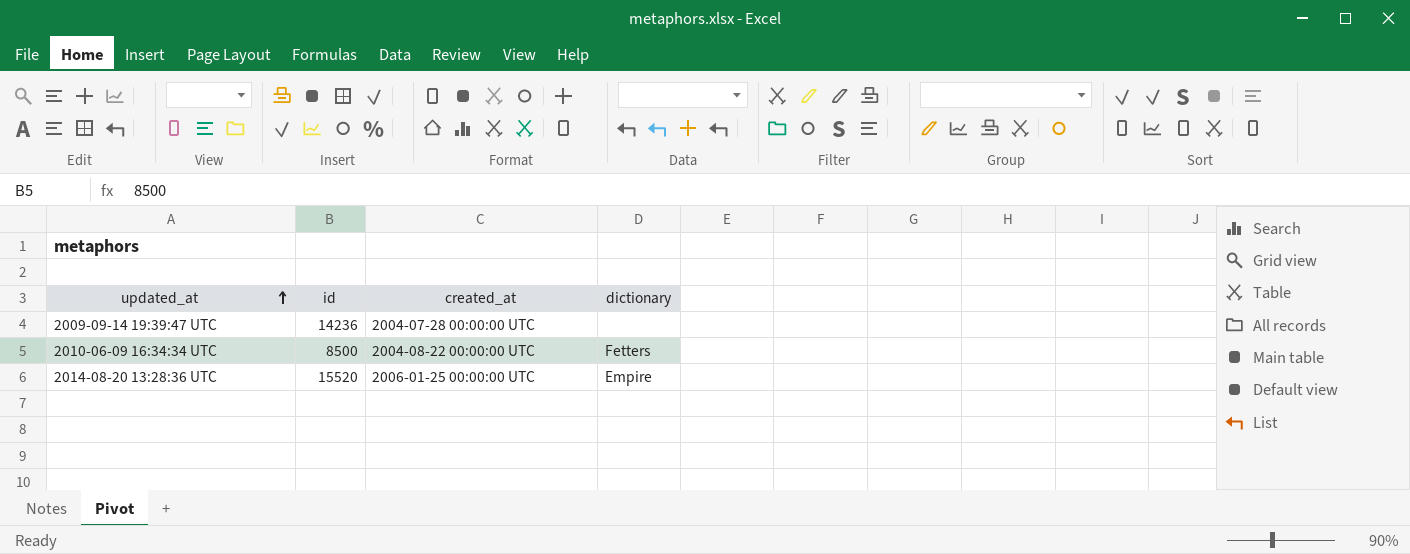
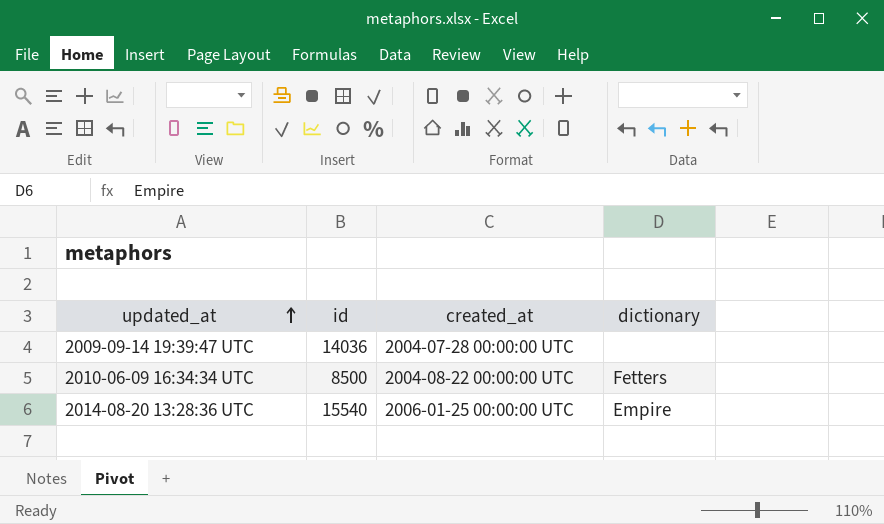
2009-09-14 19:39:47 UTC | id: 14236 -> 14036
2014-08-20 13:28:36 UTC | id: 15520 -> 15540

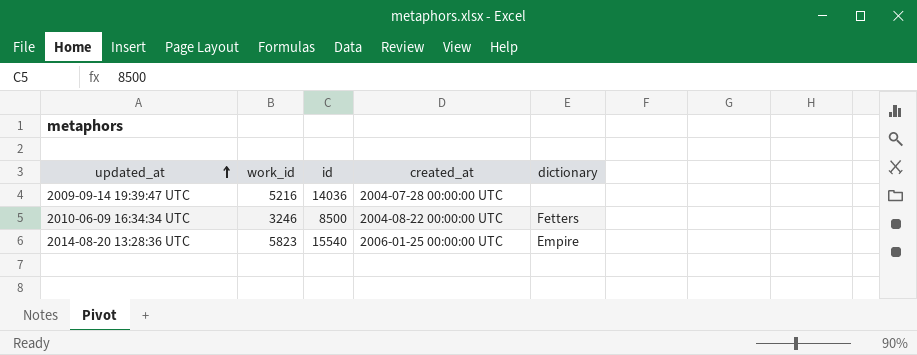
column work_id | position: none -> 2

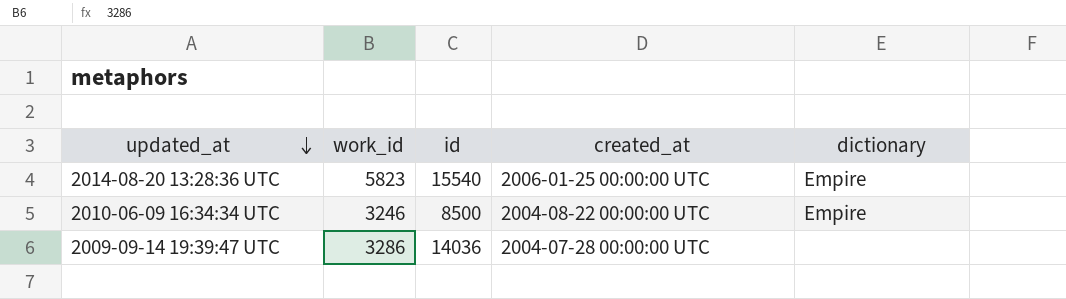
row order: updated_at ascending -> updated_at descending
2010-06-09 16:34:34 UTC | dictionary: Fetters -> Empire
2009-09-14 19:39:47 UTC | work_id: 5216 -> 3286

